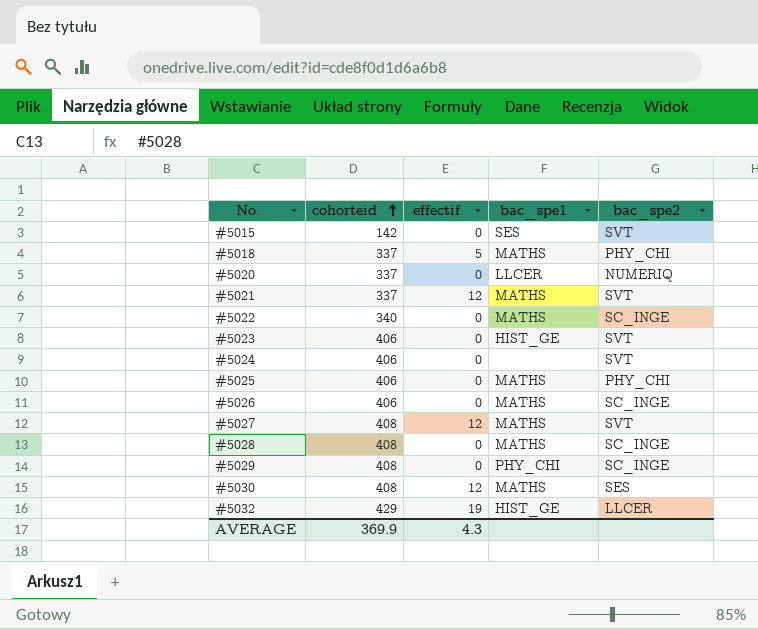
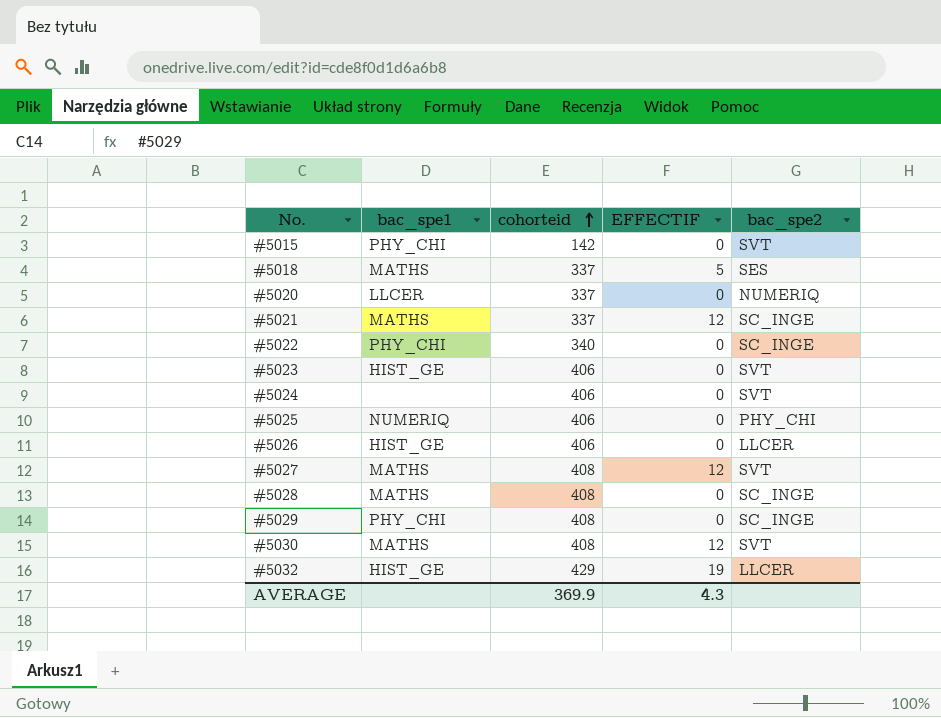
column bac_spe1 | position: 4 -> 2
column name: effectif -> EFFECTIF
#5015 | bac_spe1: SES -> PHY_CHI
#5018 | bac_spe2: PHY_CHI -> SES
#5021 | bac_spe2: SVT -> SC_INGE
#5022 | bac_spe1: MATHS -> PHY_CHI
#5025 | bac_spe1: MATHS -> NUMERIQ
#5026 | bac_spe1: MATHS -> HIST_GE
#5026 | bac_spe2: SC_INGE -> LLCER
#5030 | bac_spe2: SES -> SVT

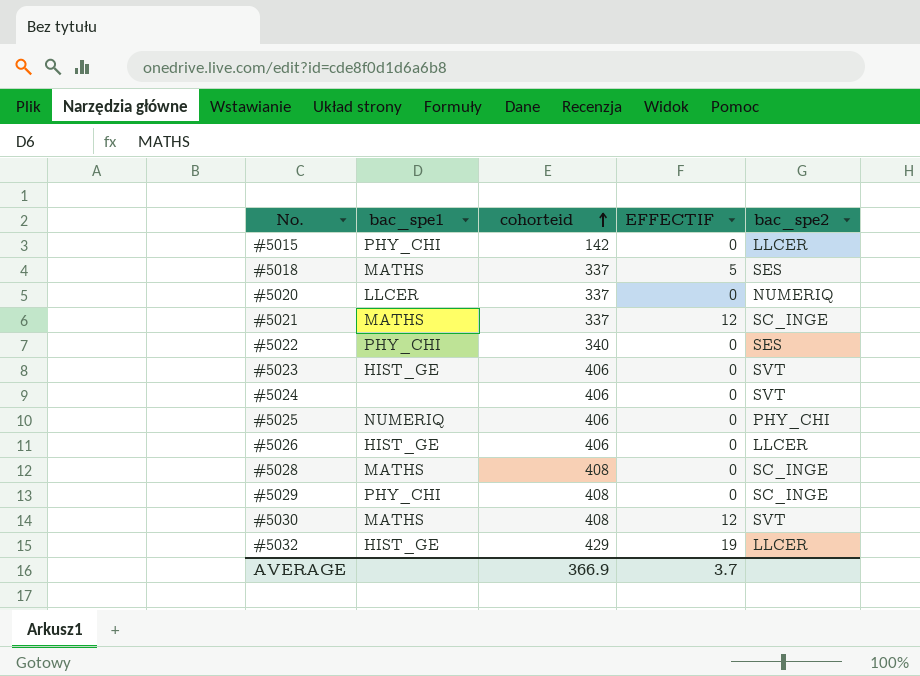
row #5027: MATHS | 408 | 12 | SVT -> none
#5015 | bac_spe2: SVT -> LLCER
#5022 | bac_spe2: SC_INGE -> SES
AVERAGE | cohorteid: 369.9 -> 366.9
AVERAGE | EFFECTIF: 4.3 -> 3.7

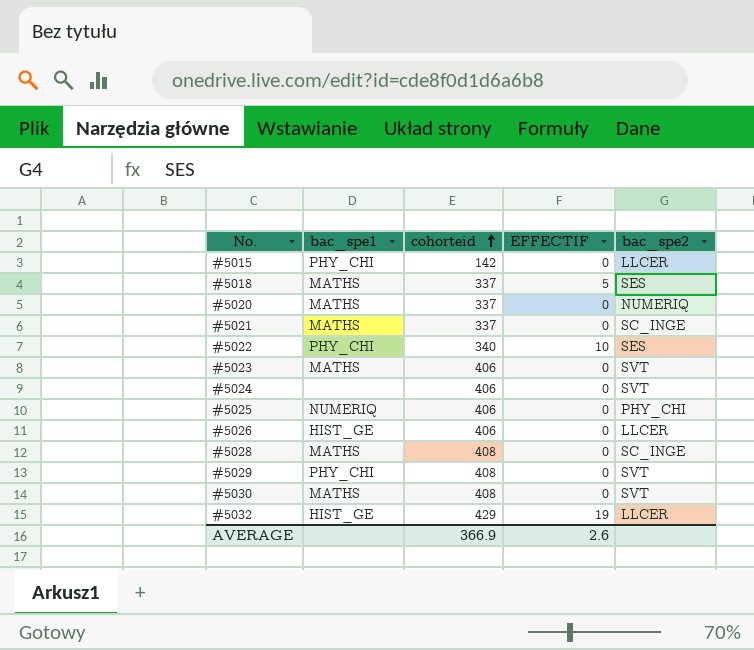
#5020 | bac_spe1: LLCER -> MATHS
#5021 | EFFECTIF: 12 -> 0
#5022 | EFFECTIF: 0 -> 10
#5023 | bac_spe1: HIST_GE -> MATHS
#5029 | bac_spe2: SC_INGE -> SVT
#5030 | EFFECTIF: 12 -> 0
AVERAGE | EFFECTIF: 3.7 -> 2.6

